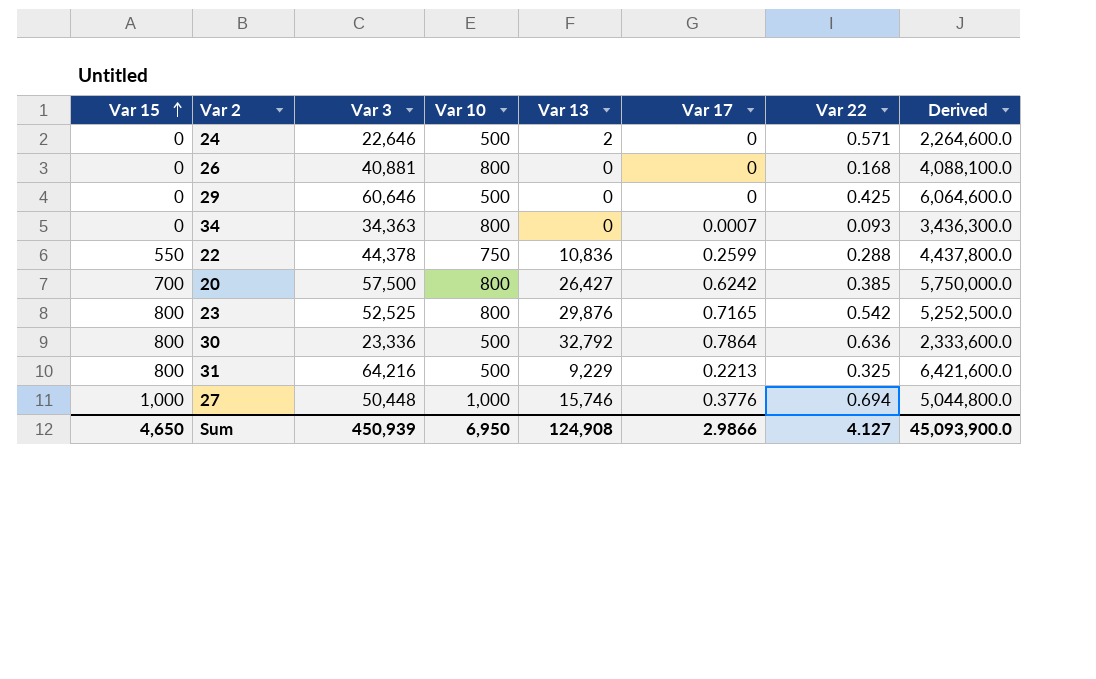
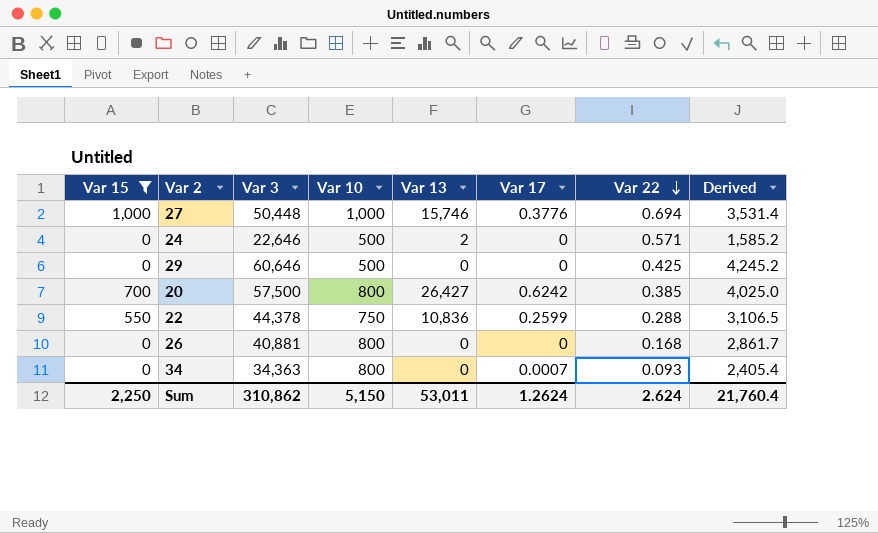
filter: none -> Var 15 != 800
row order: Var 15 ascending -> Var 22 descending
column Derived | formula: [Var 3] * 100 -> [Var 3] * 0.07
Sum | Var 15: 4,650 -> 2,250
Sum | Var 3: 450,939 -> 310,862
Sum | Var 10: 6,950 -> 5,150
Sum | Var 13: 124,908 -> 53,011
Sum | Var 17: 2.9866 -> 1.2624
Sum | Var 22: 4.127 -> 2.624
Sum | Derived: 45,093,900.0 -> 21,760.4

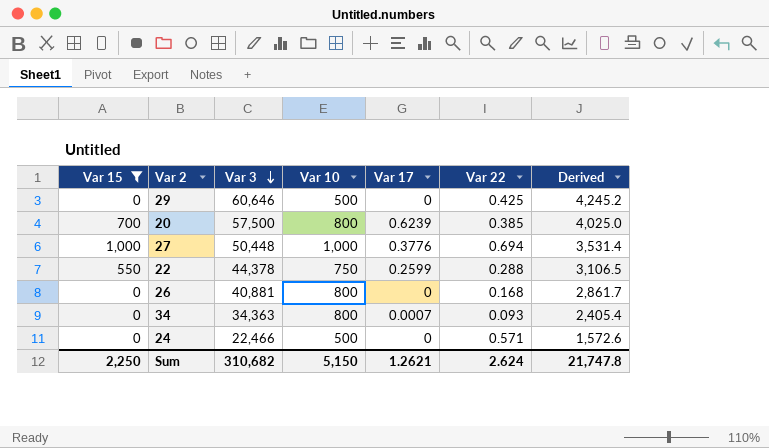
row order: Var 22 descending -> Var 3 descending
column Var 13 | position: 5 -> none
20 | Var 17: 0.6242 -> 0.6239
24 | Var 3: 22,646 -> 22,466
24 | Derived: 1,585.2 -> 1,572.6
Sum | Var 3: 310,862 -> 310,682
Sum | Var 17: 1.2624 -> 1.2621
Sum | Derived: 21,760.4 -> 21,747.8

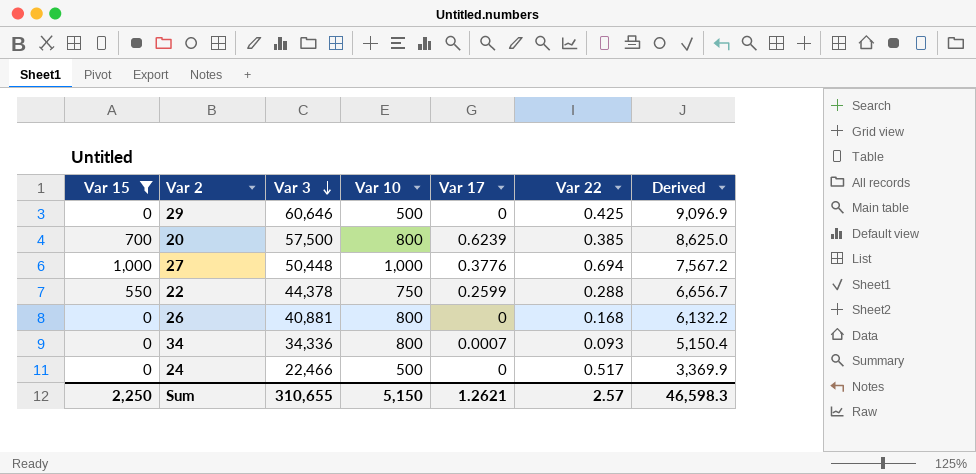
column Derived | formula: [Var 3] * 0.07 -> [Var 3] * 0.15
34 | Var 3: 34,363 -> 34,336
24 | Var 22: 0.571 -> 0.517
Sum | Var 3: 310,682 -> 310,655
Sum | Var 22: 2.624 -> 2.57
Sum | Derived: 21,747.8 -> 46,598.3

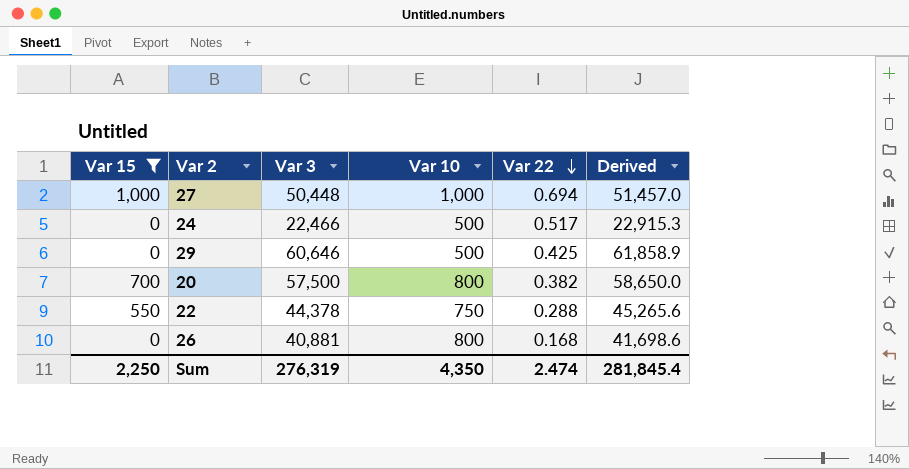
row order: Var 3 descending -> Var 22 descending
column Var 17 | position: 5 -> none
column Derived | formula: [Var 3] * 0.15 -> [Var 3] * 1.02
row 34: 0 | 34,336 | 800 | 0.0007 | 0.093 | 5,150.4 -> none
20 | Var 22: 0.385 -> 0.382
Sum | Var 3: 310,655 -> 276,319
Sum | Var 10: 5,150 -> 4,350
Sum | Var 22: 2.57 -> 2.474
Sum | Derived: 46,598.3 -> 281,845.4

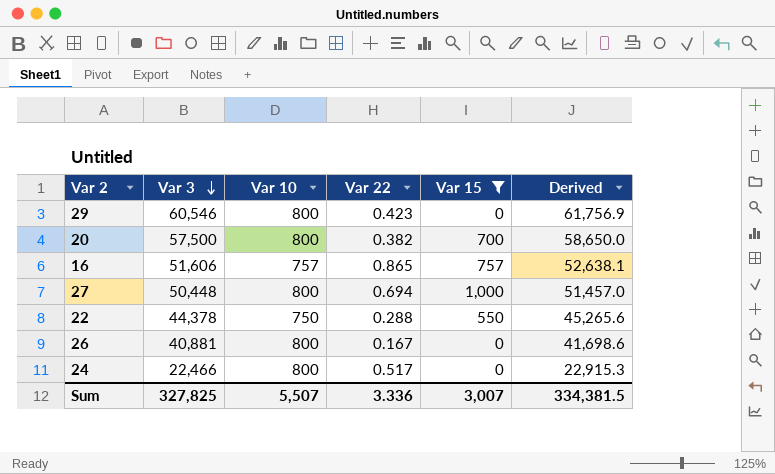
row order: Var 22 descending -> Var 3 descending
column Var 15 | position: 1 -> 5
29 | Var 3: 60,646 -> 60,546
29 | Var 10: 500 -> 800
29 | Var 22: 0.425 -> 0.423
29 | Derived: 61,858.9 -> 61,756.9
row 16: none -> 51,606 | 757 | 0.865 | 757 | 52,638.1
27 | Var 10: 1,000 -> 800
26 | Var 22: 0.168 -> 0.167
24 | Var 10: 500 -> 800
Sum | Var 3: 276,319 -> 327,825
Sum | Var 10: 4,350 -> 5,507
Sum | Var 22: 2.474 -> 3.336
Sum | Var 15: 2,250 -> 3,007
Sum | Derived: 281,845.4 -> 334,381.5

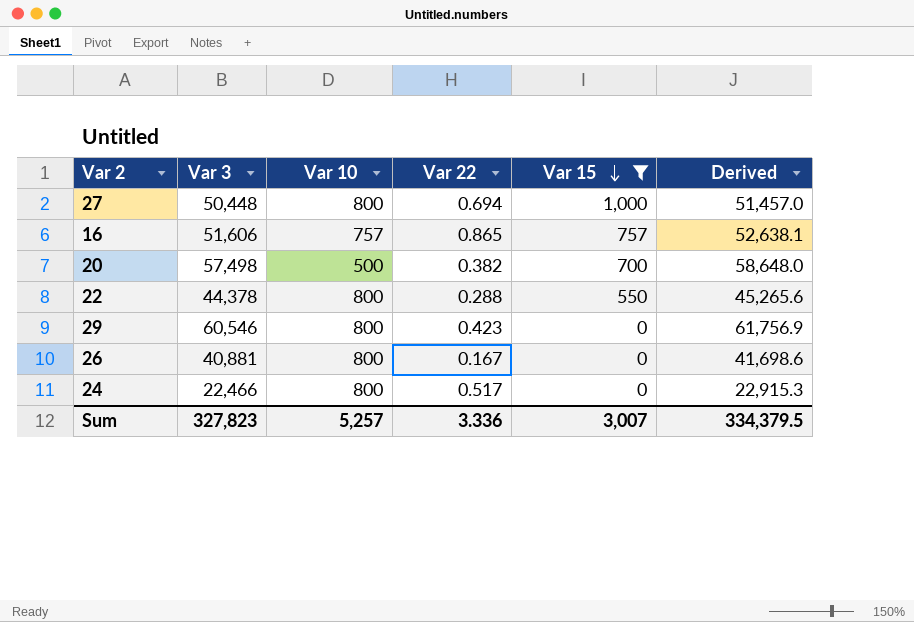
row order: Var 3 descending -> Var 15 descending
20 | Var 3: 57,500 -> 57,498
20 | Var 10: 800 -> 500
20 | Derived: 58,650.0 -> 58,648.0
22 | Var 10: 750 -> 800
Sum | Var 3: 327,825 -> 327,823
Sum | Var 10: 5,507 -> 5,257
Sum | Derived: 334,381.5 -> 334,379.5

